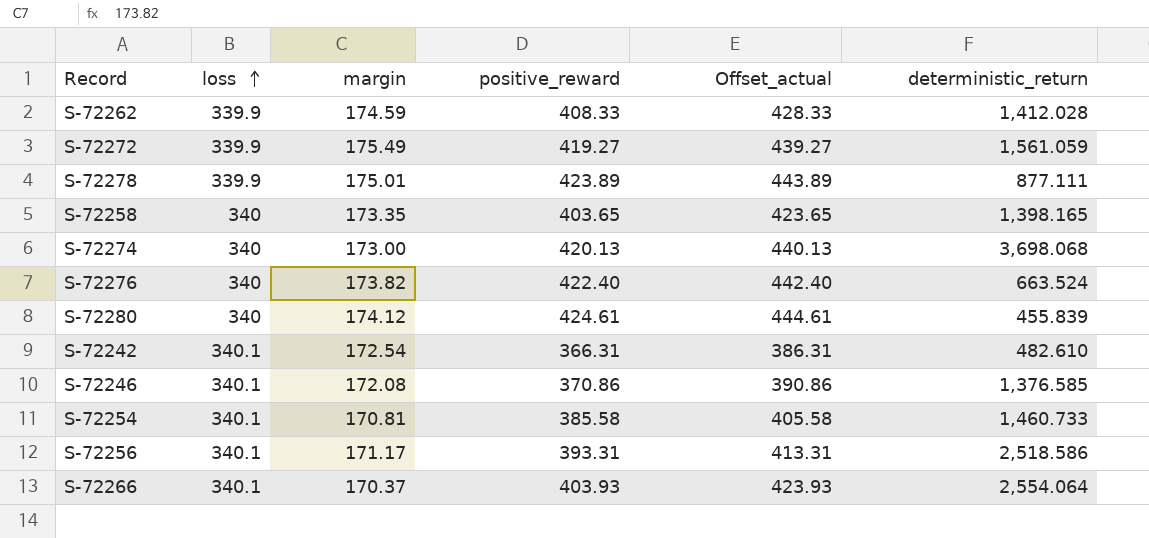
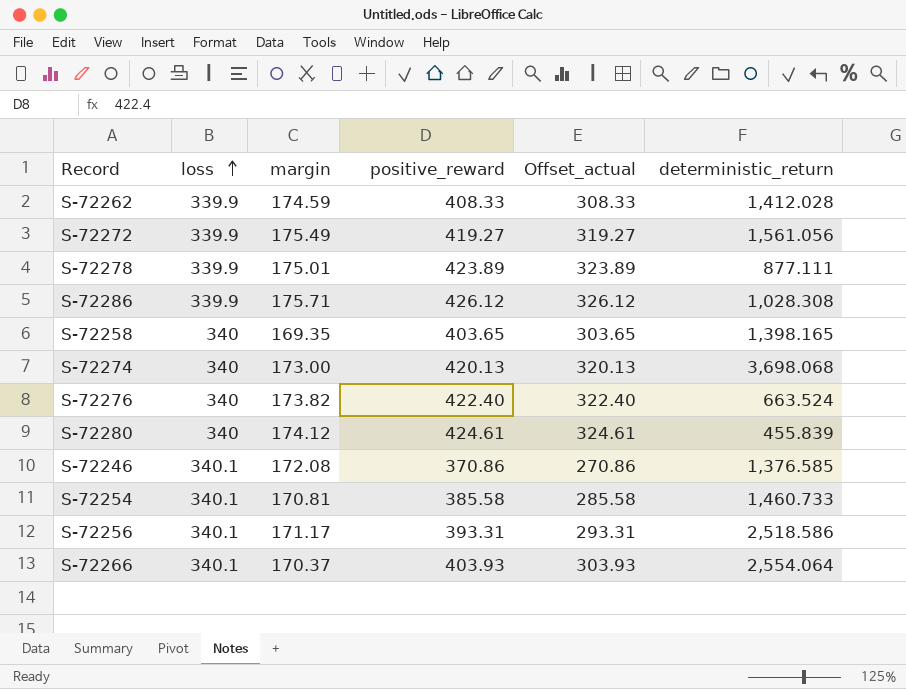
column Offset_actual | formula: [positive_reward] + 20 -> [positive_reward] - 100
row S-72242: 340.1 | 172.54 | 366.31 | 386.31 | 482.610 -> none
S-72272 | deterministic_return: 1,561.059 -> 1,561.056
row S-72286: none -> 339.9 | 175.71 | 426.12 | 326.12 | 1,028.308
S-72258 | margin: 173.35 -> 169.35

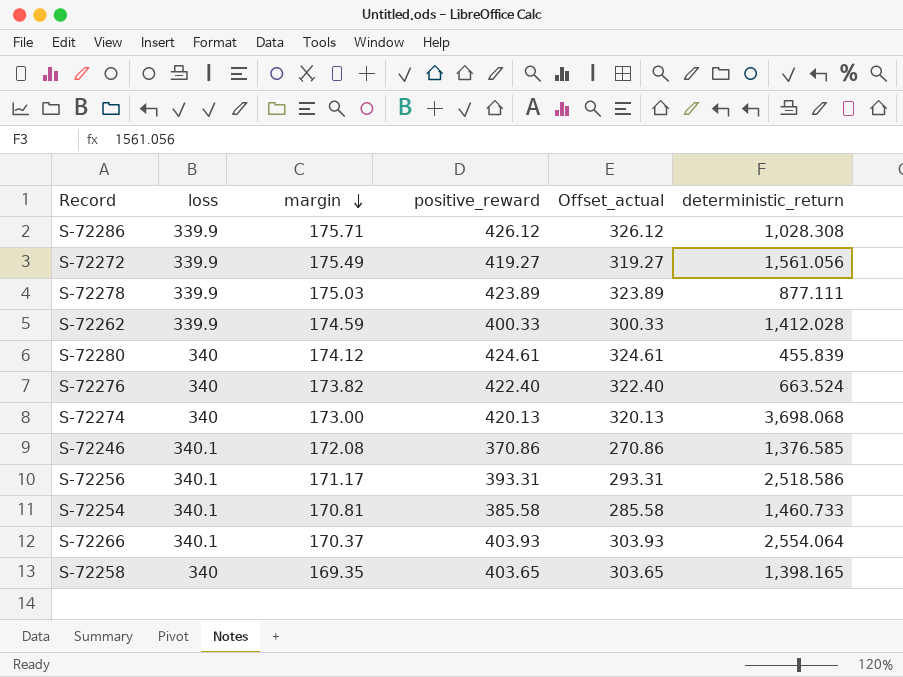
row order: loss ascending -> margin descending
S-72278 | margin: 175.01 -> 175.03
S-72262 | positive_reward: 408.33 -> 400.33
S-72262 | Offset_actual: 308.33 -> 300.33

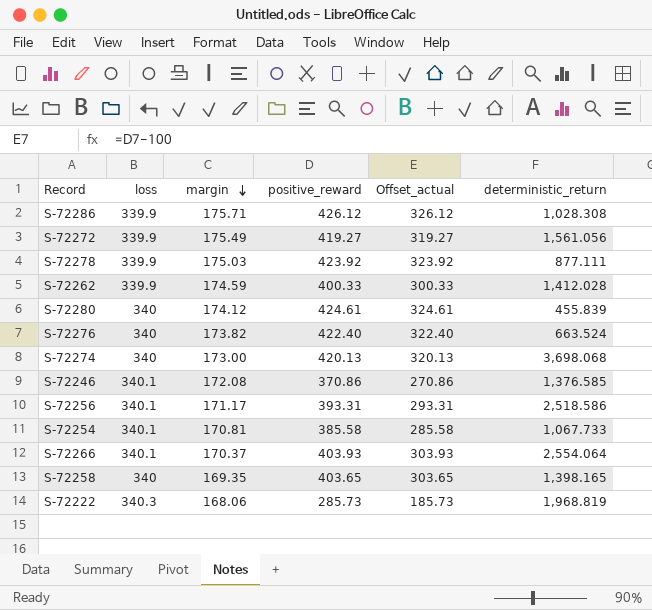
S-72278 | positive_reward: 423.89 -> 423.92
S-72278 | Offset_actual: 323.89 -> 323.92
S-72254 | deterministic_return: 1,460.733 -> 1,067.733
row S-72222: none -> 340.3 | 168.06 | 285.73 | 185.73 | 1,968.819

